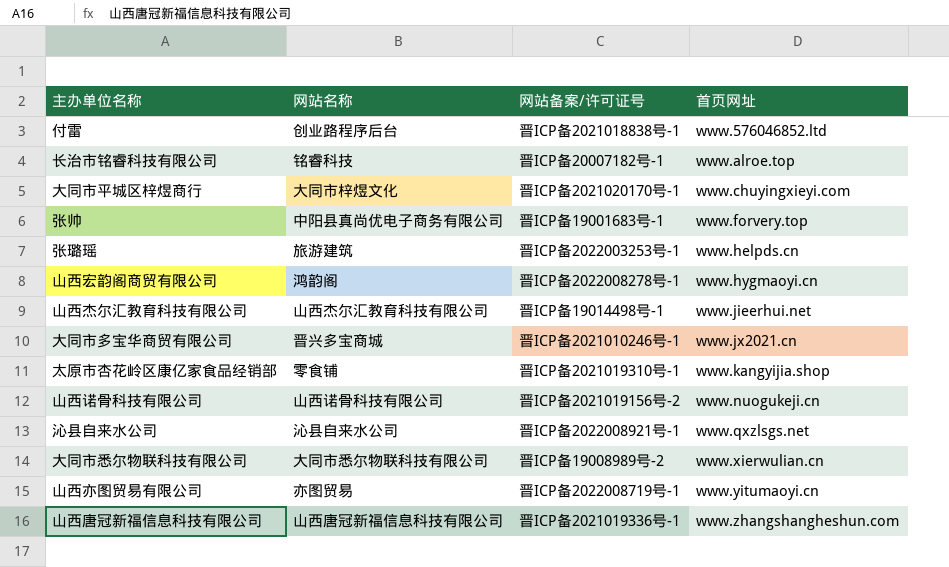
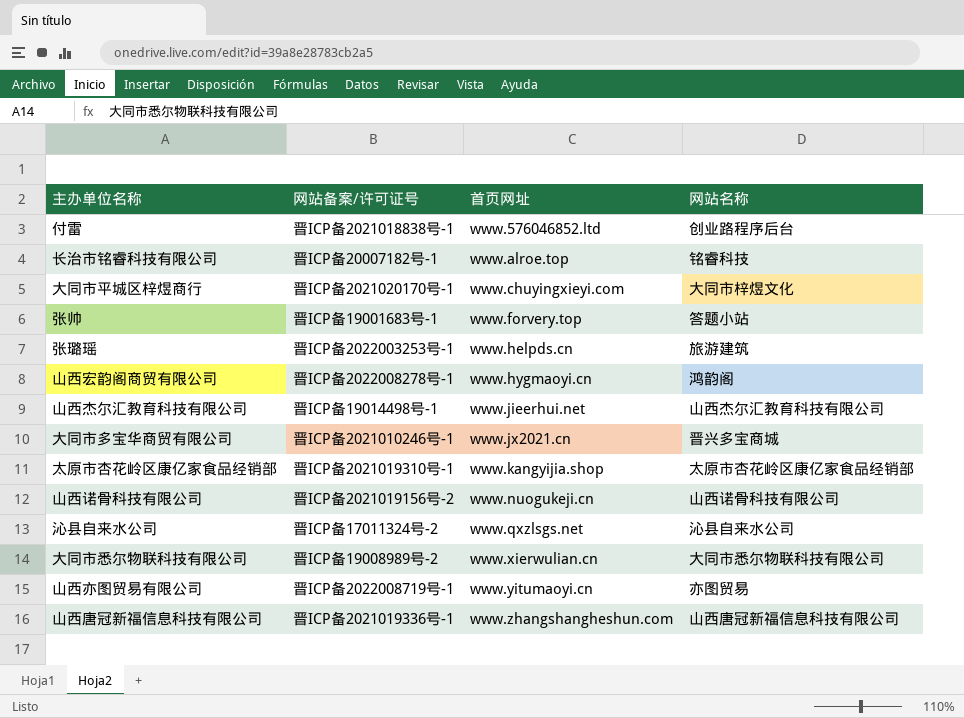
column 网站名称 | position: 2 -> 4
张帅 | 网站名称: 中阳县真尚优电子商务有限公司 -> 答题小站
太原市杏花岭区康亿家食品经销部 | 网站名称: 零食铺 -> 太原市杏花岭区康亿家食品经销部
沁县自来水公司 | 网站备案/许可证号: 晋ICP备2022008921号-1 -> 晋ICP备17011324号-2

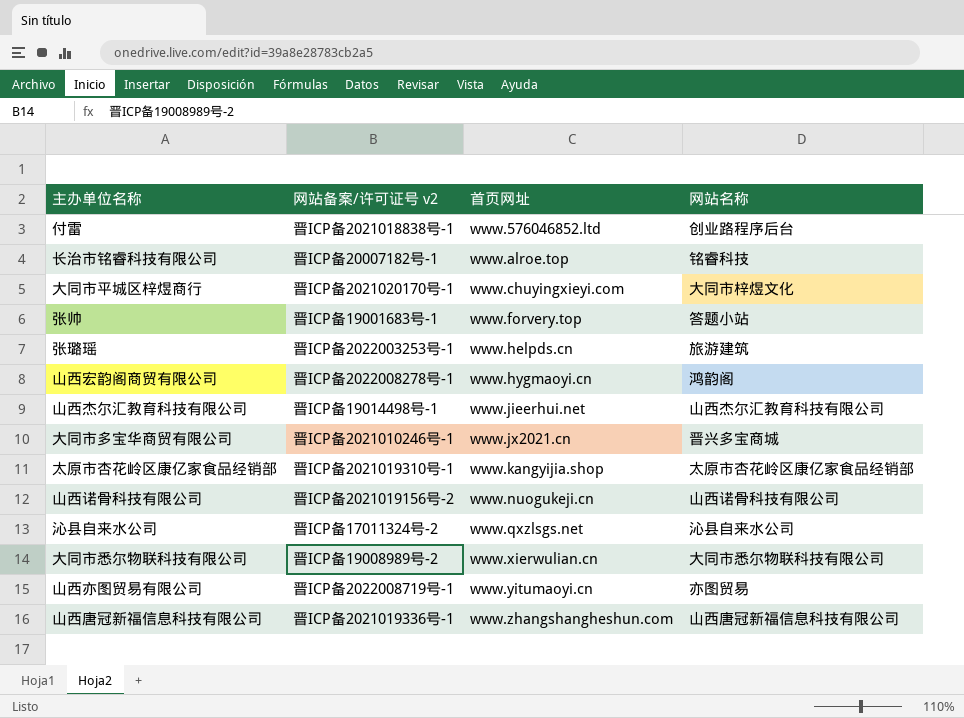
column name: 网站备案/许可证号 -> 网站备案/许可证号 v2

